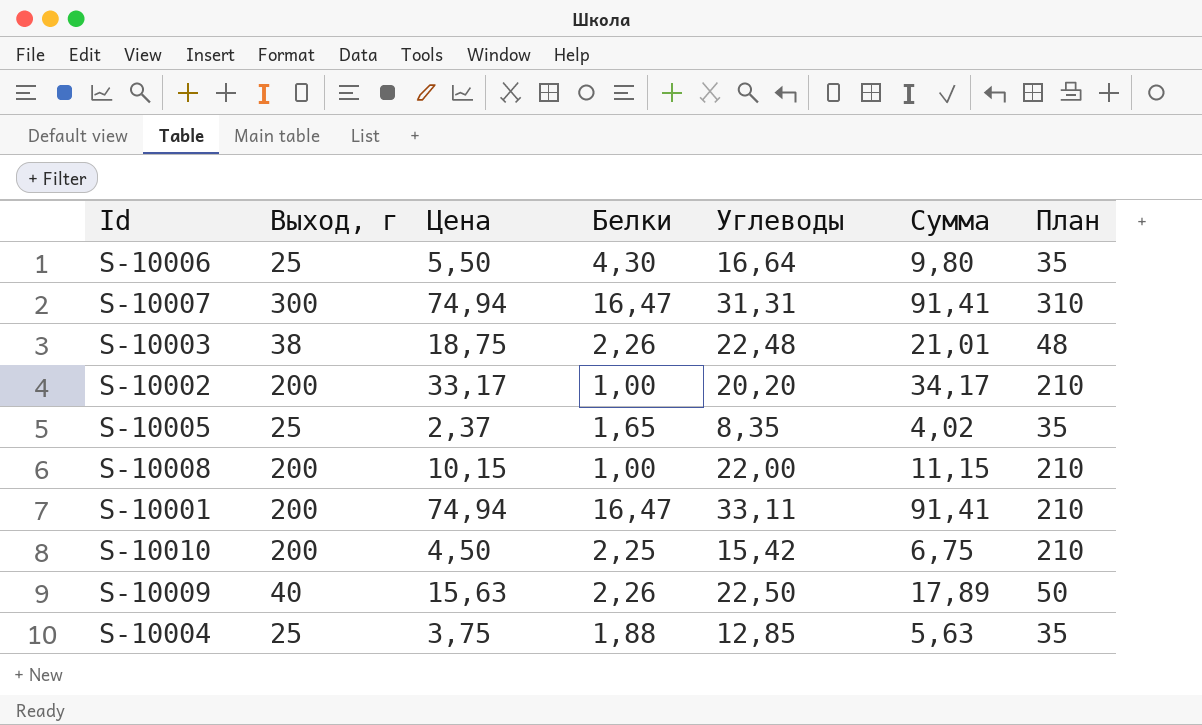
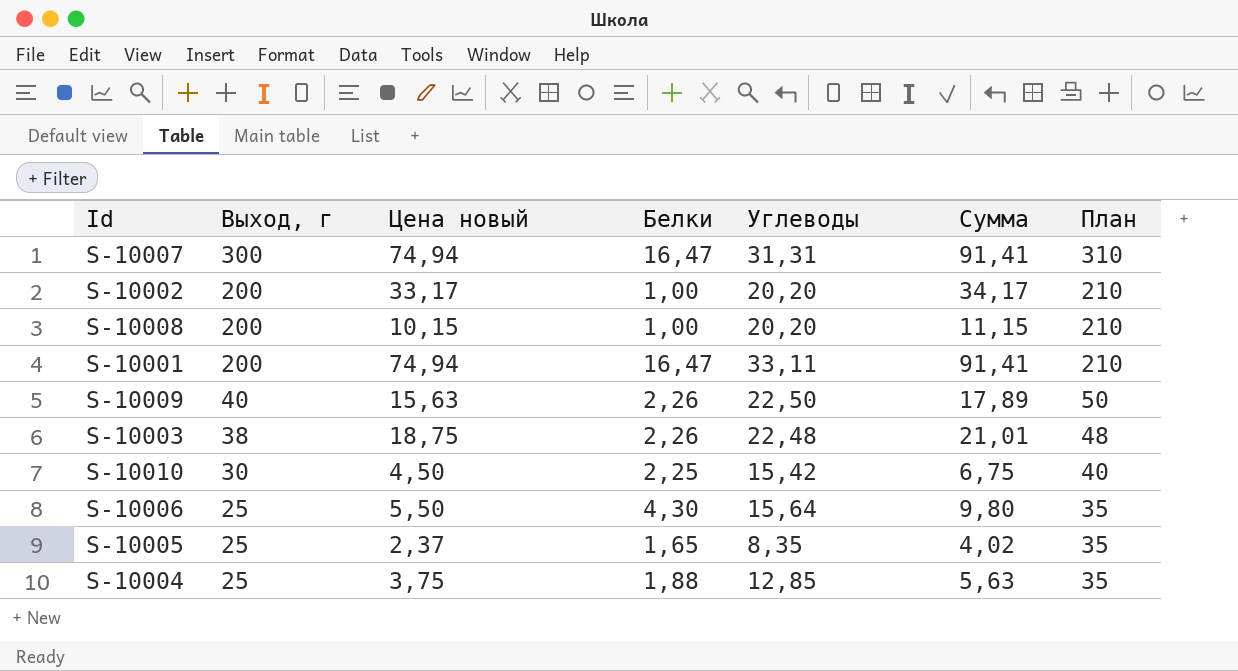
row order: none -> Выход, г descending
column name: Цена -> Цена новый
S-10008 | Углеводы: 22,00 -> 20,20
S-10010 | Выход, г: 200 -> 30
S-10010 | План: 210 -> 40
S-10006 | Углеводы: 16,64 -> 15,64

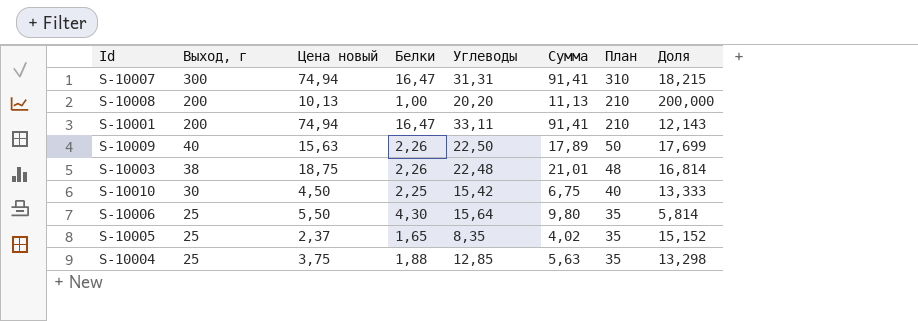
column Доля | formula: none -> [Выход, г] / [Белки]
row S-10002: 200 | 33,17 | 1,00 | 20,20 | 34,17 | 210 -> none
S-10008 | Цена новый: 10,15 -> 10,13
S-10008 | Сумма: 11,15 -> 11,13

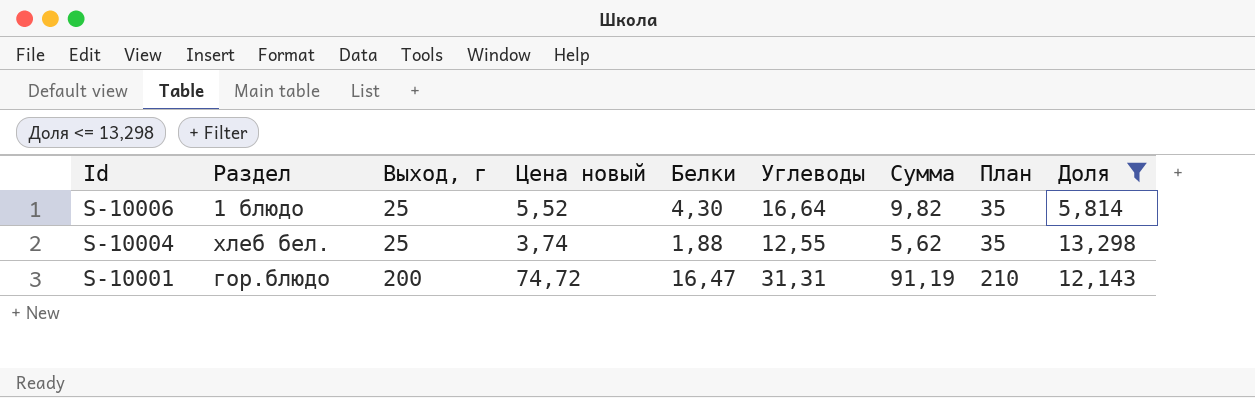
filter: none -> Доля <= 13,298
row order: Выход, г descending -> Id descending
column Раздел | position: none -> 2
S-10006 | Цена новый: 5,50 -> 5,52
S-10006 | Углеводы: 15,64 -> 16,64
S-10006 | Сумма: 9,80 -> 9,82
S-10004 | Цена новый: 3,75 -> 3,74
S-10004 | Углеводы: 12,85 -> 12,55
S-10004 | Сумма: 5,63 -> 5,62
S-10001 | Цена новый: 74,94 -> 74,72
S-10001 | Углеводы: 33,11 -> 31,31
S-10001 | Сумма: 91,41 -> 91,19

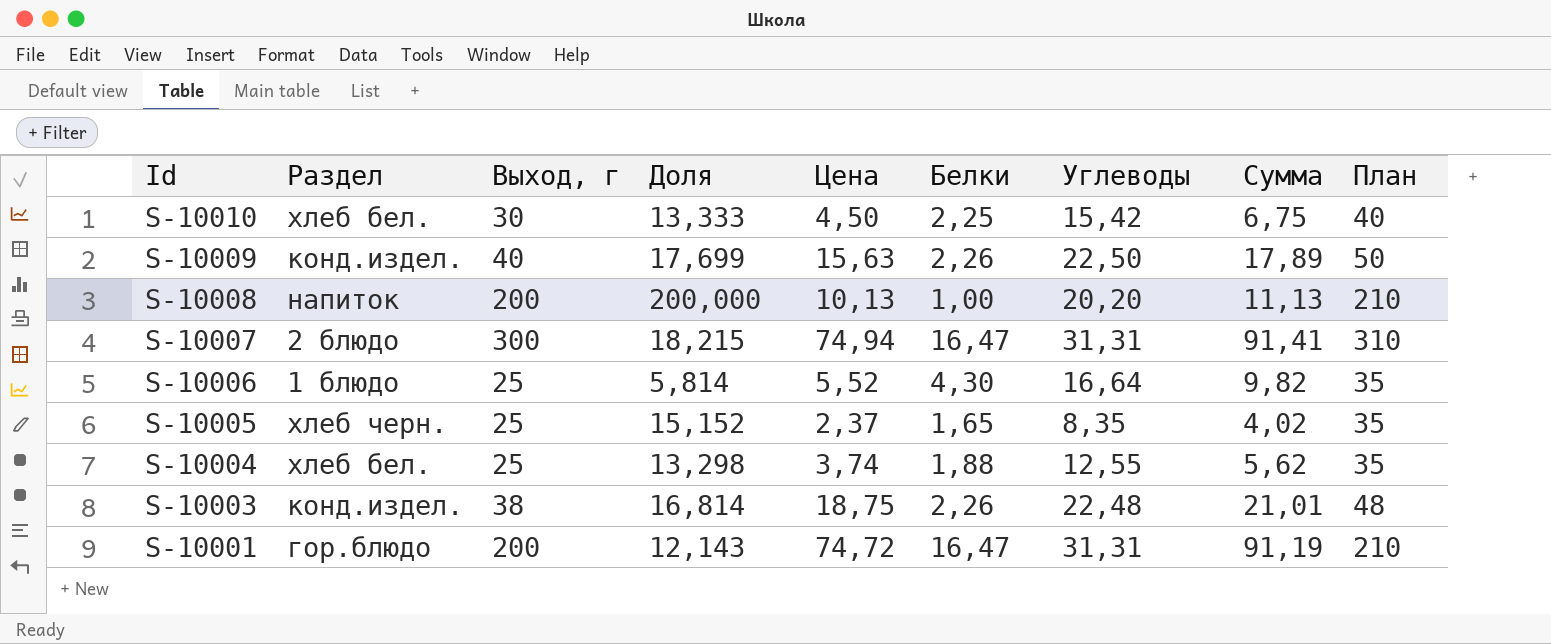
filter: Доля <= 13,298 -> none
column Доля | position: 9 -> 4
column name: Цена новый -> Цена

